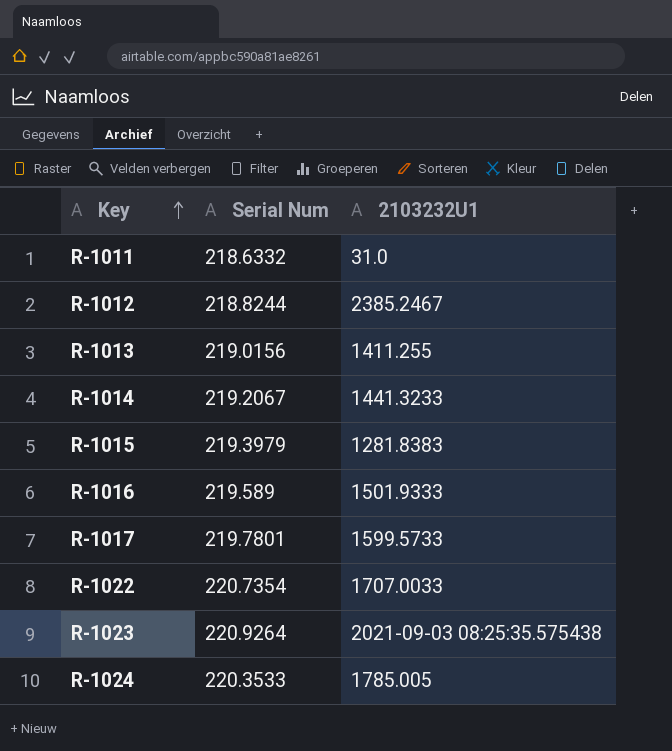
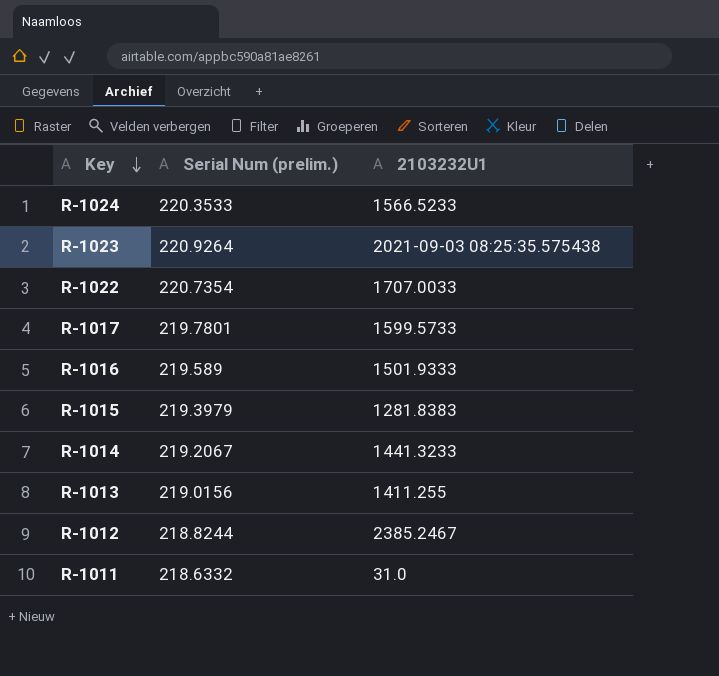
row order: Key ascending -> Key descending
column name: Serial Num -> Serial Num (prelim.)
R-1024 | 2103232U1: 1785.005 -> 1566.5233

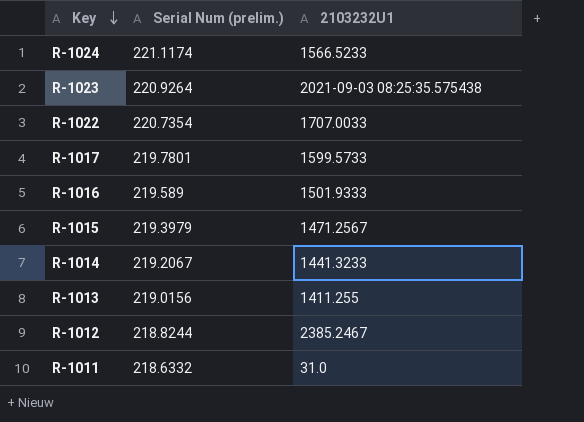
R-1024 | Serial Num (prelim.): 220.3533 -> 221.1174
R-1015 | 2103232U1: 1281.8383 -> 1471.2567

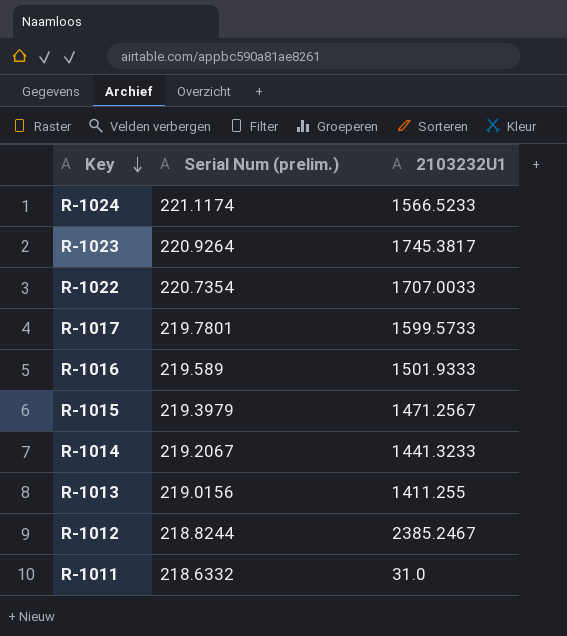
R-1023 | 2103232U1: 2021-09-03 08:25:35.575438 -> 1745.3817

